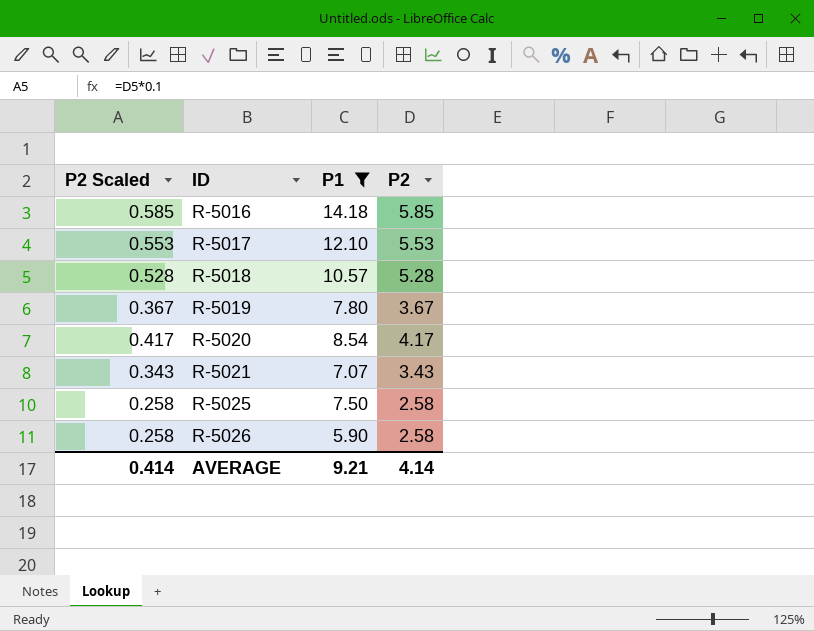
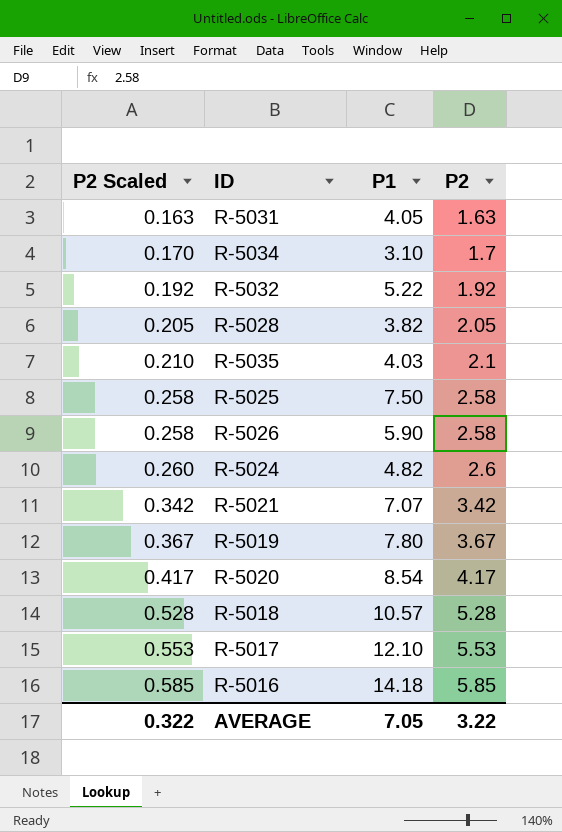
filter: P1 >= 5.90 -> none
row order: ID ascending -> P2 Scaled ascending
R-5021 | P2 Scaled: 0.343 -> 0.342
R-5021 | P2: 3.43 -> 3.42
AVERAGE | P2 Scaled: 0.414 -> 0.322
AVERAGE | P1: 9.21 -> 7.05
AVERAGE | P2: 4.14 -> 3.22

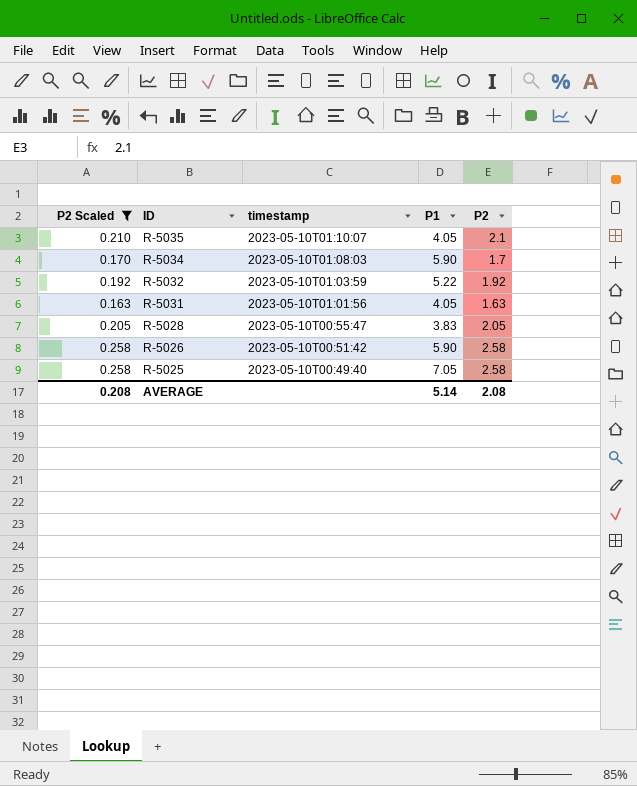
filter: none -> P2 Scaled <= 0.258
row order: P2 Scaled ascending -> ID descending
column timestamp | position: none -> 3
R-5035 | P1: 4.03 -> 4.05
R-5034 | P1: 3.10 -> 5.90
R-5028 | P1: 3.82 -> 3.83
R-5025 | P1: 7.50 -> 7.05
AVERAGE | P2 Scaled: 0.322 -> 0.208
AVERAGE | P1: 7.05 -> 5.14
AVERAGE | P2: 3.22 -> 2.08

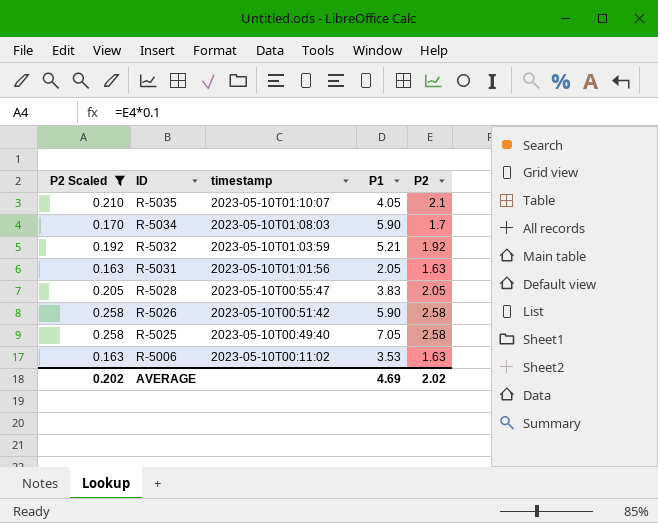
R-5032 | P1: 5.22 -> 5.21
R-5031 | P1: 4.05 -> 2.05
row R-5006: none -> 0.163 | 2023-05-10T00:11:02 | 3.53 | 1.63
AVERAGE | P2 Scaled: 0.208 -> 0.202
AVERAGE | P1: 5.14 -> 4.69
AVERAGE | P2: 2.08 -> 2.02

